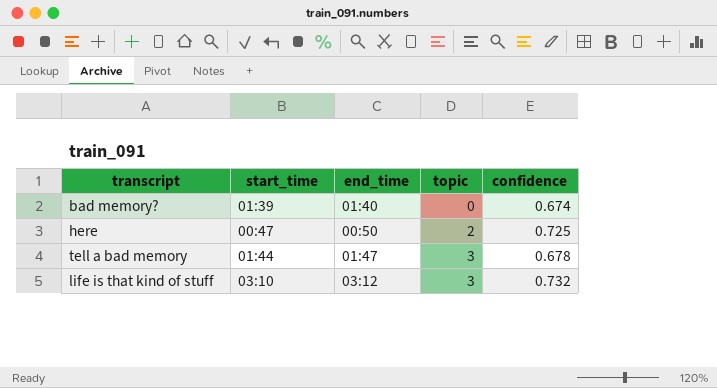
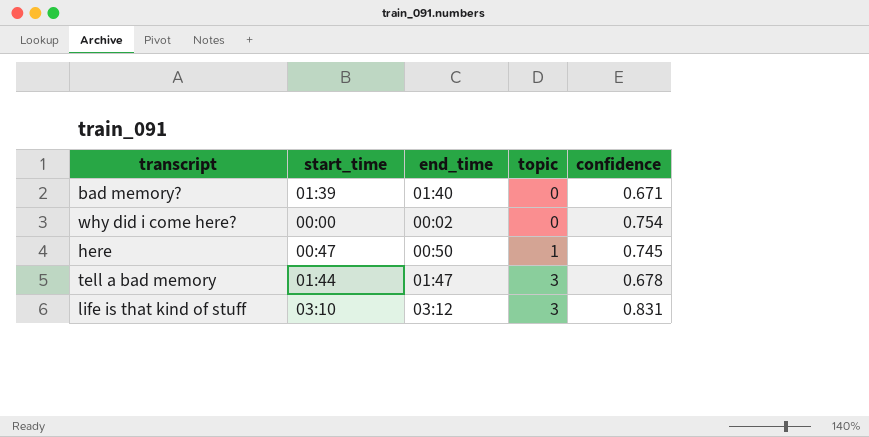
bad memory? | confidence: 0.674 -> 0.671
row why did i come here?: none -> 00:00 | 00:02 | 0 | 0.754
here | topic: 2 -> 1
here | confidence: 0.725 -> 0.745
life is that kind of stuff | confidence: 0.732 -> 0.831

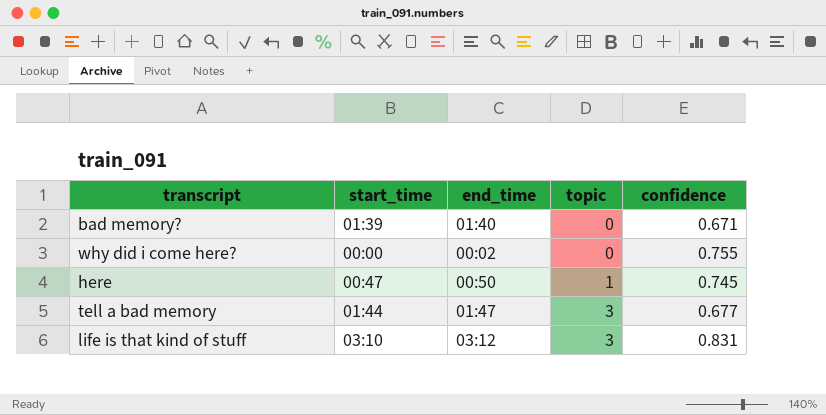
why did i come here? | confidence: 0.754 -> 0.755
tell a bad memory | confidence: 0.678 -> 0.677

